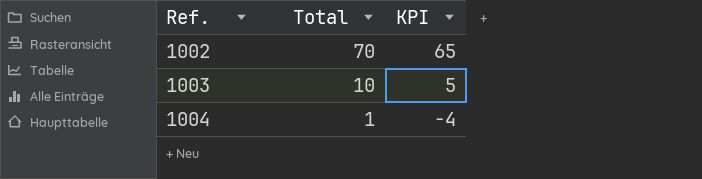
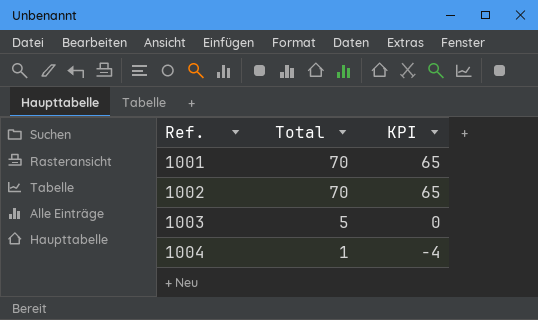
row 1001: none -> 70 | 65
1003 | Total: 10 -> 5
1003 | KPI: 5 -> 0

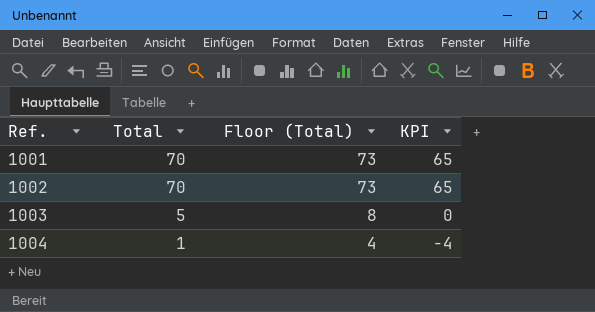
column Floor (Total) | formula: none -> [Total] + 3

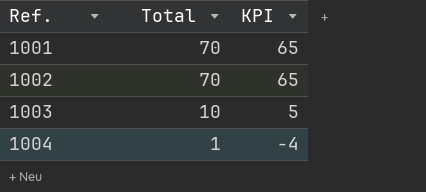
column Floor (Total) | formula: [Total] + 3 -> none
1003 | Total: 5 -> 10
1003 | KPI: 0 -> 5

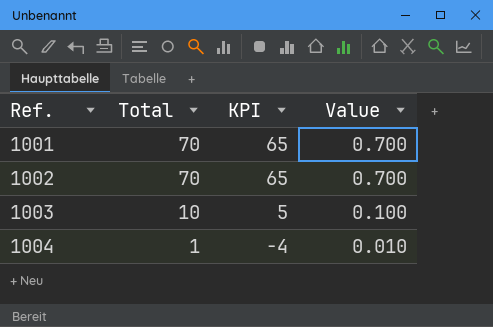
column Value | formula: none -> [Total] * 0.01

